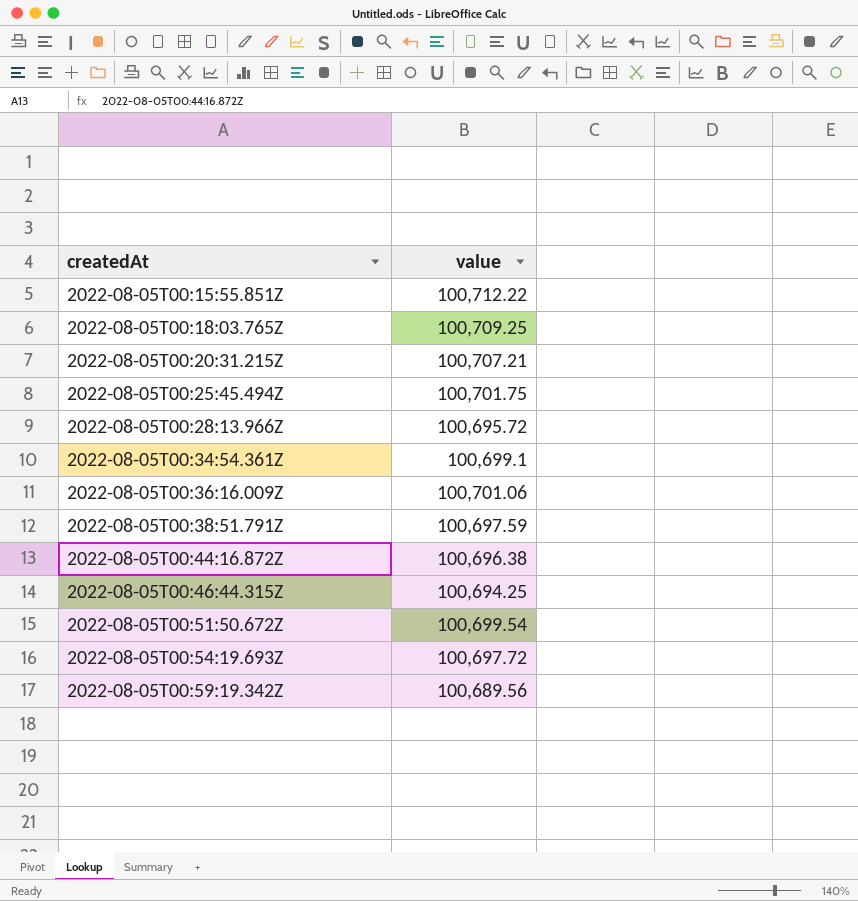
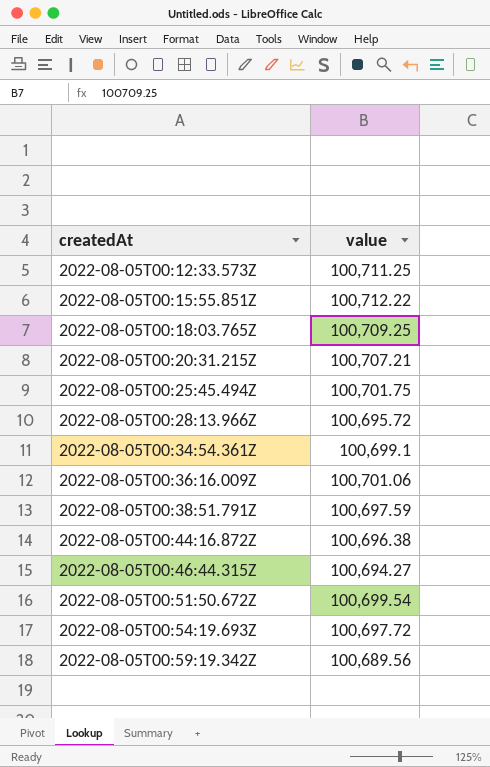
row 2022-08-05T00:12:33.573Z: none -> 100,711.25
2022-08-05T00:46:44.315Z | value: 100,694.25 -> 100,694.27

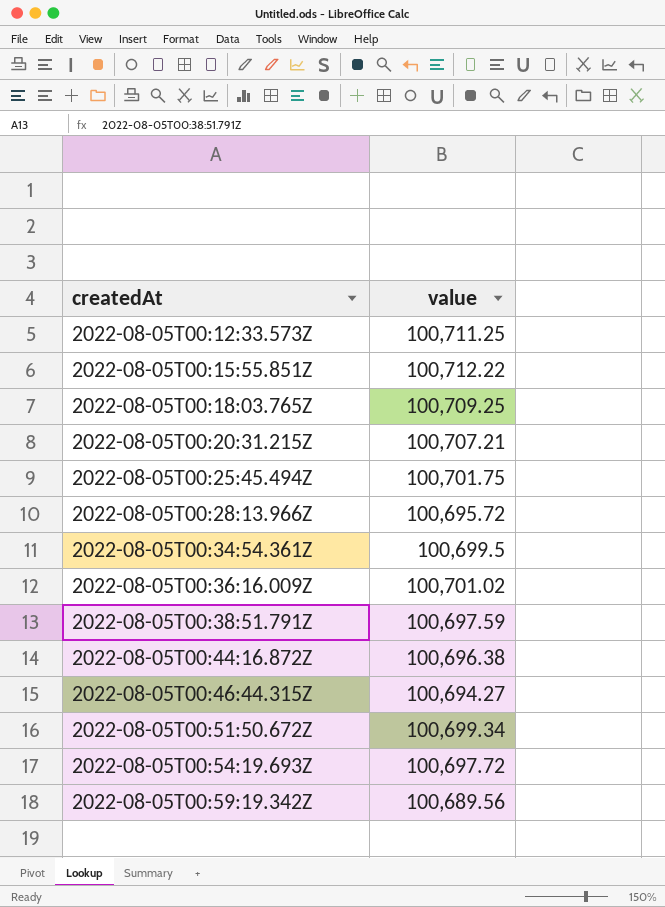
2022-08-05T00:34:54.361Z | value: 100,699.1 -> 100,699.5
2022-08-05T00:36:16.009Z | value: 100,701.06 -> 100,701.02
2022-08-05T00:51:50.672Z | value: 100,699.54 -> 100,699.34

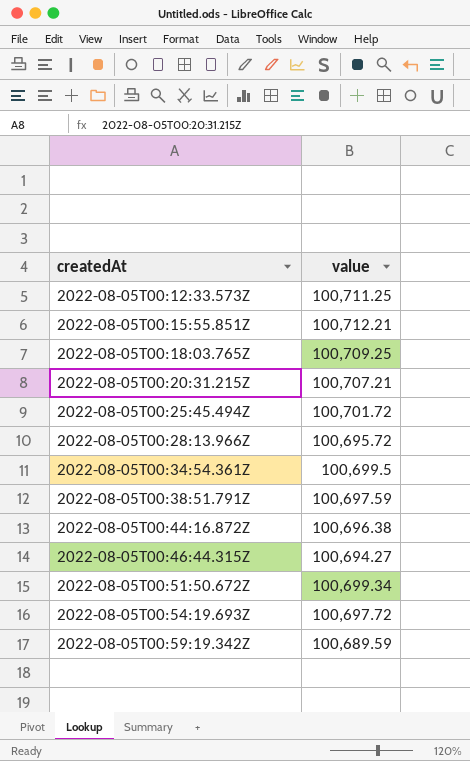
row 2022-08-05T00:36:16.009Z: 100,701.02 -> none
2022-08-05T00:15:55.851Z | value: 100,712.22 -> 100,712.21
2022-08-05T00:25:45.494Z | value: 100,701.75 -> 100,701.72
2022-08-05T00:59:19.342Z | value: 100,689.56 -> 100,689.59

